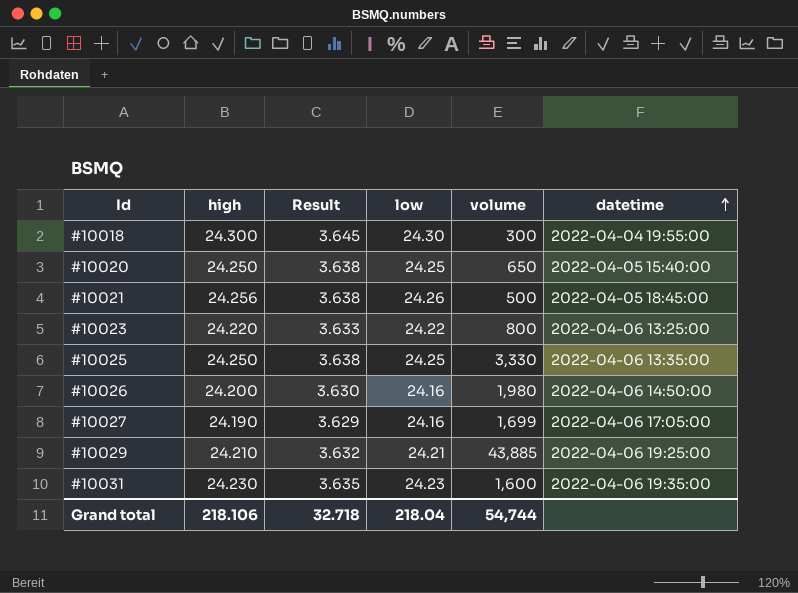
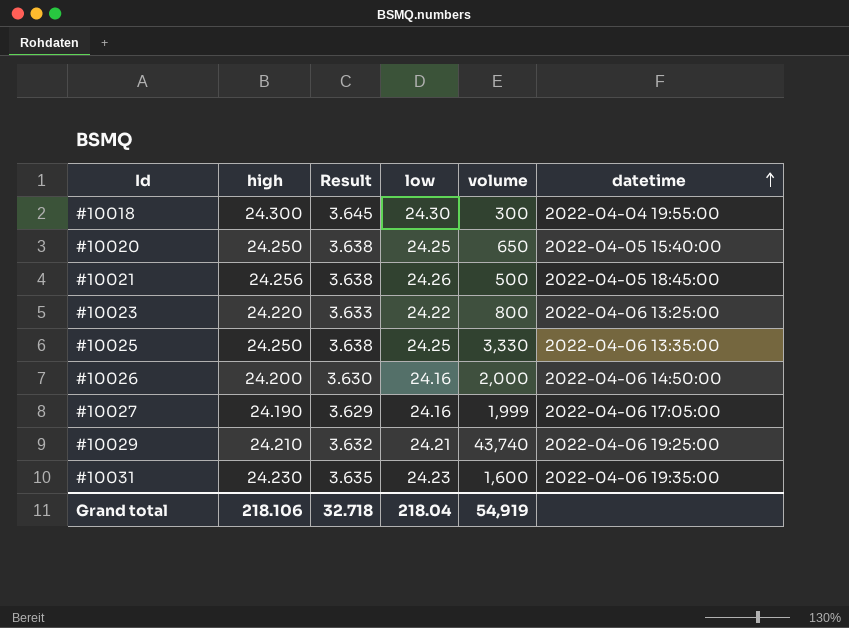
#10026 | volume: 1,980 -> 2,000
#10027 | volume: 1,699 -> 1,999
#10029 | volume: 43,885 -> 43,740
Grand total | volume: 54,744 -> 54,919

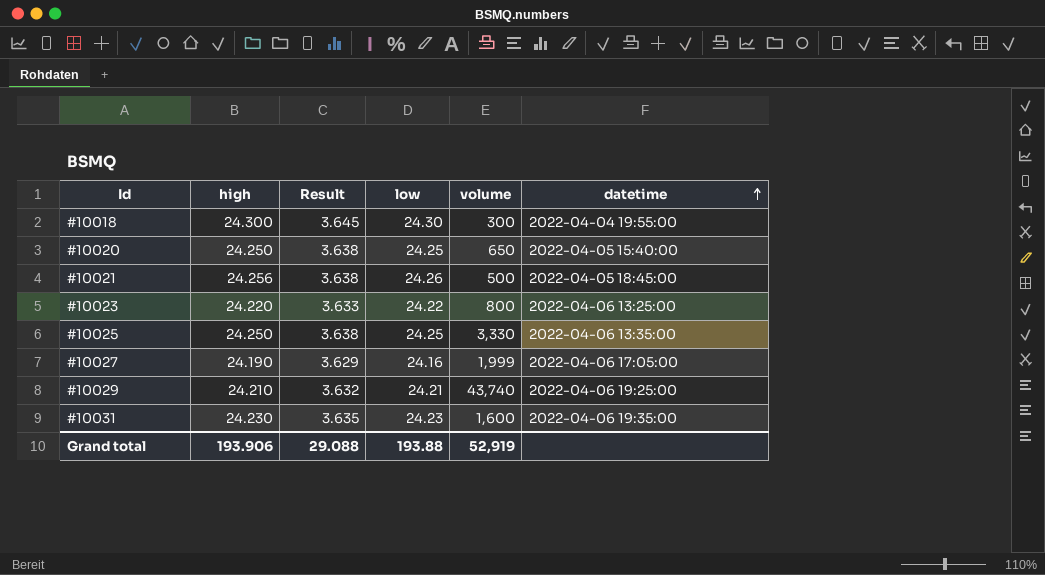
row #10026: 24.200 | 3.630 | 24.16 | 2,000 | 2022-04-06 14:50:00 -> none
Grand total | high: 218.106 -> 193.906
Grand total | Result: 32.718 -> 29.088
Grand total | low: 218.04 -> 193.88
Grand total | volume: 54,919 -> 52,919

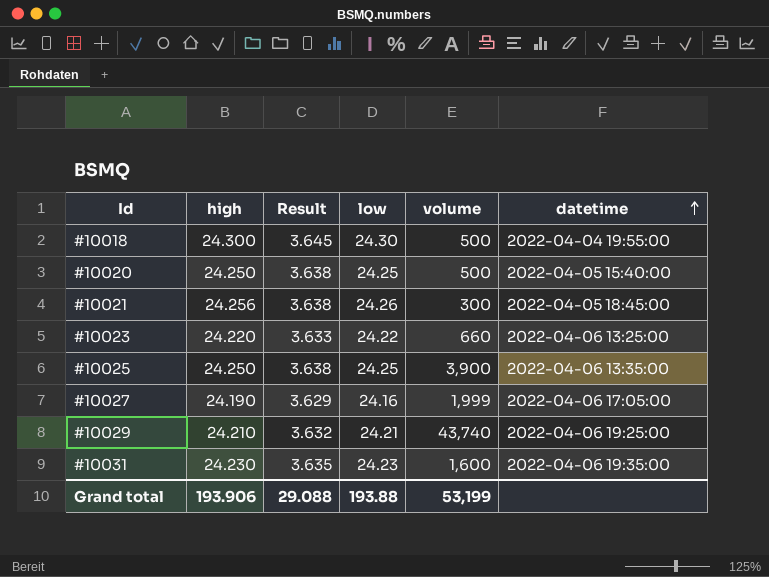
#10018 | volume: 300 -> 500
#10020 | volume: 650 -> 500
#10021 | volume: 500 -> 300
#10023 | volume: 800 -> 660
#10025 | volume: 3,330 -> 3,900
Grand total | volume: 52,919 -> 53,199

